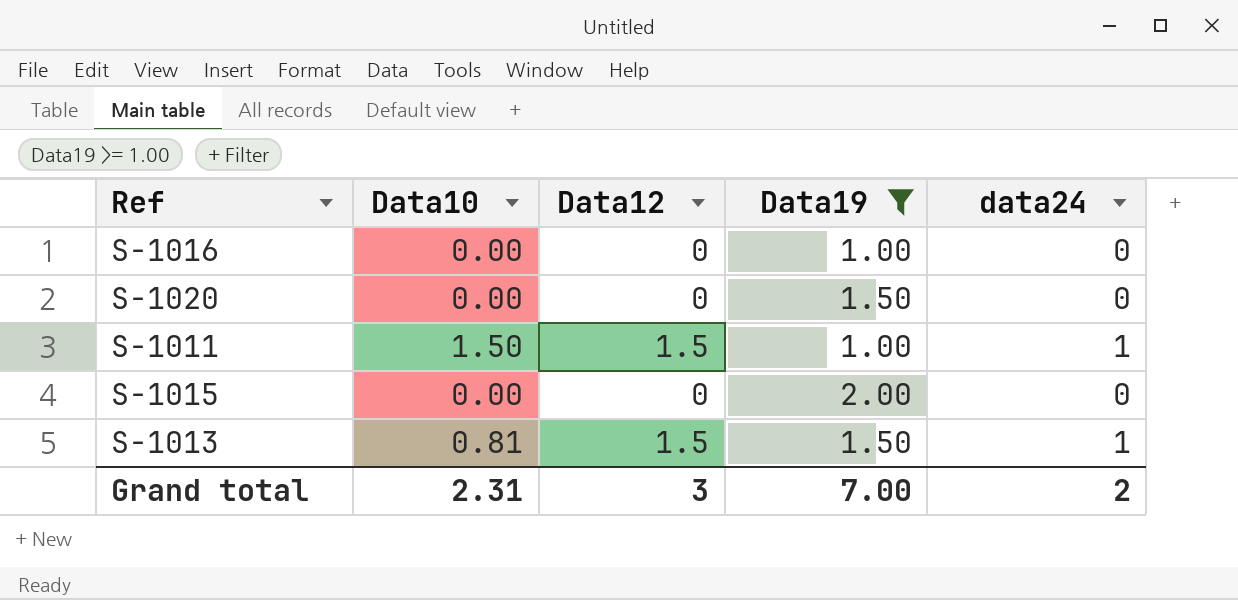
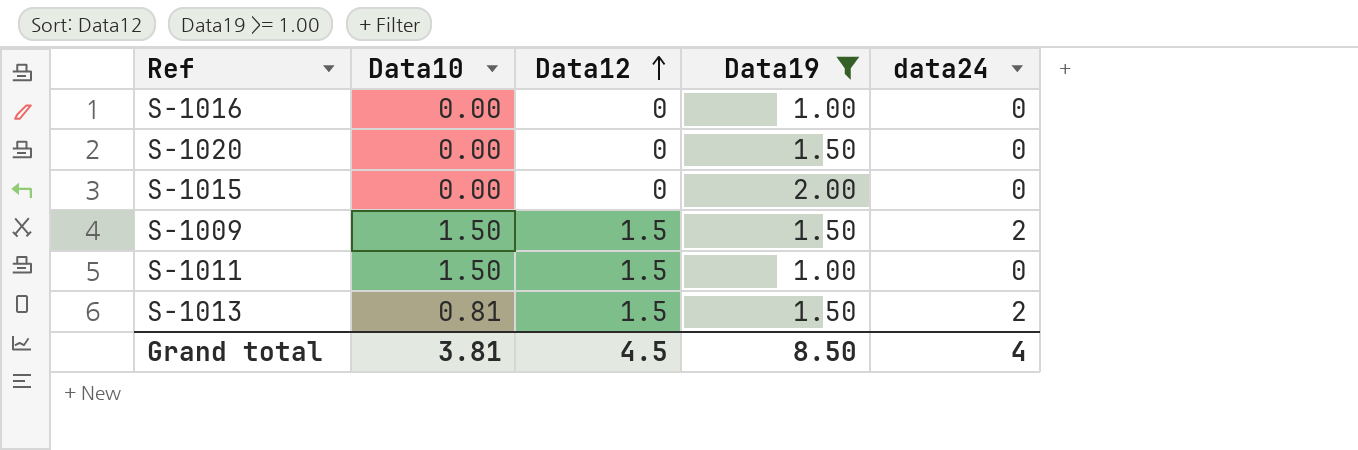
row order: none -> Data12 ascending
row S-1009: none -> 1.50 | 1.5 | 1.50 | 2
S-1011 | data24: 1 -> 0
S-1013 | data24: 1 -> 2
Grand total | Data10: 2.31 -> 3.81
Grand total | Data12: 3 -> 4.5
Grand total | Data19: 7.00 -> 8.50
Grand total | data24: 2 -> 4

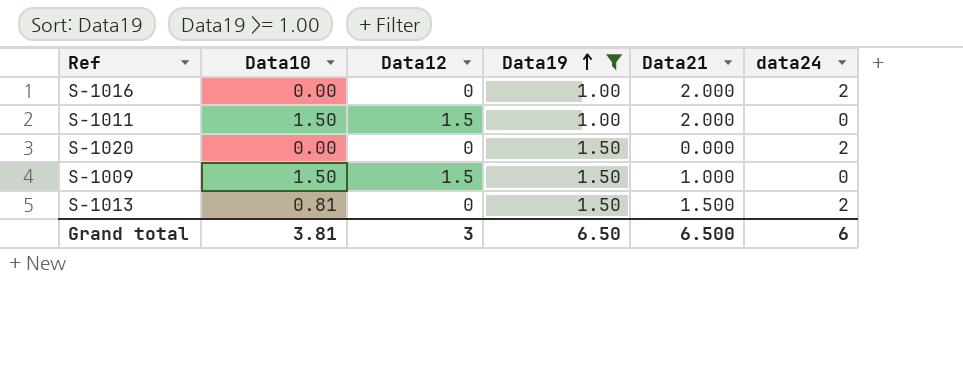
row order: Data12 ascending -> Data19 ascending
column Data21 | position: none -> 5
row S-1015: 0.00 | 0 | 2.00 | 0 -> none
S-1016 | data24: 0 -> 2
S-1020 | data24: 0 -> 2
S-1009 | data24: 2 -> 0
S-1013 | Data12: 1.5 -> 0
Grand total | Data12: 4.5 -> 3
Grand total | Data19: 8.50 -> 6.50
Grand total | data24: 4 -> 6

